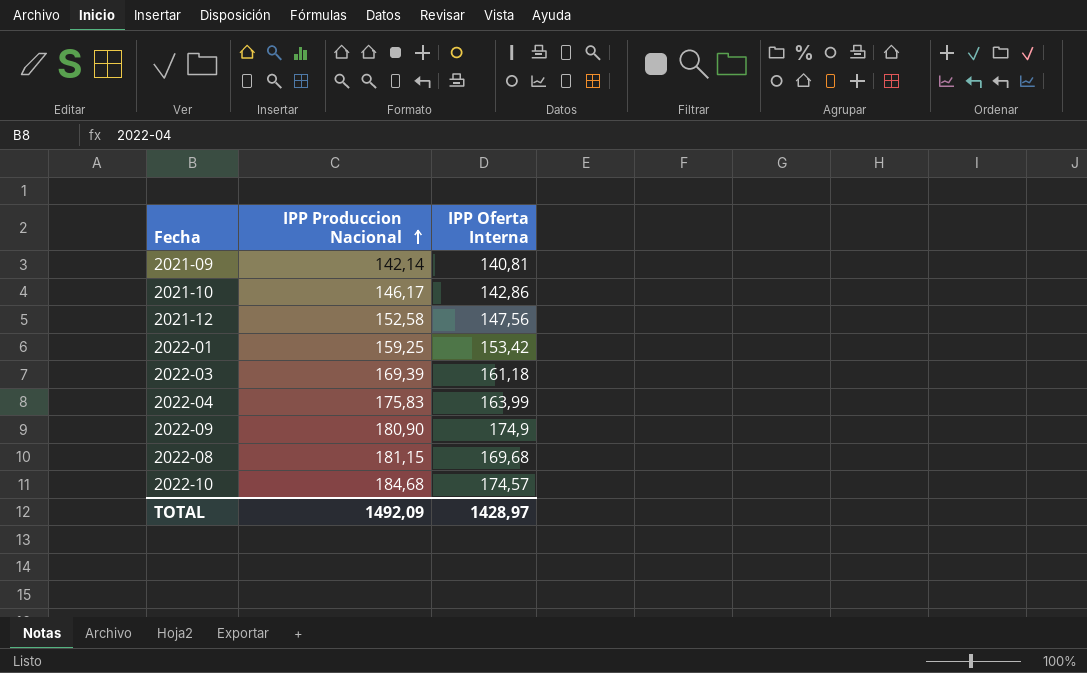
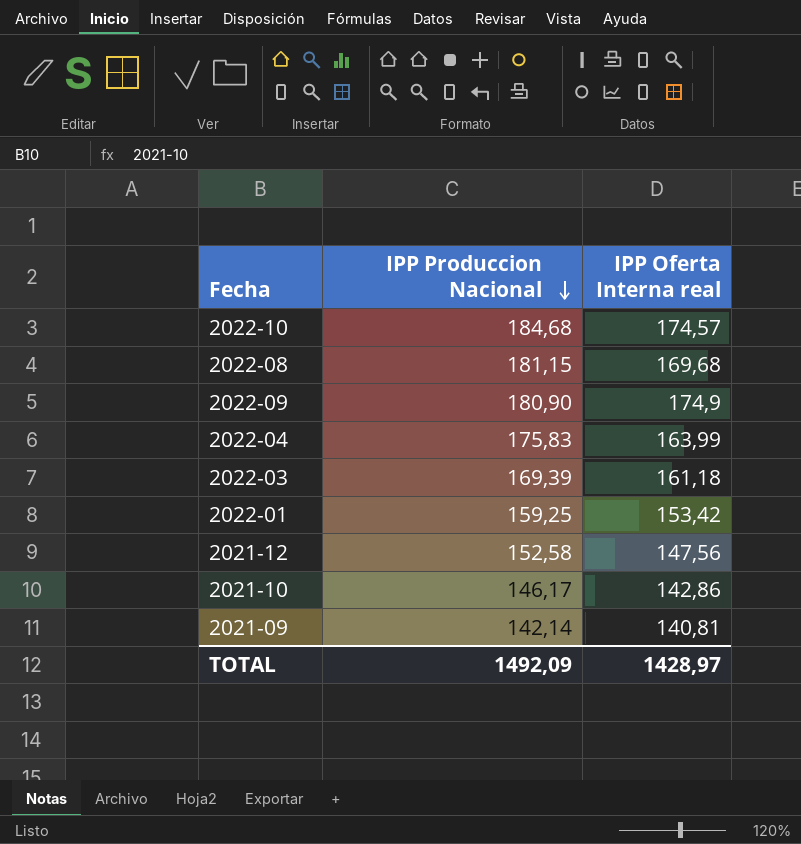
row order: IPP Produccion Nacional ascending -> IPP Produccion Nacional descending
column name: IPP Oferta Interna -> IPP Oferta Interna real

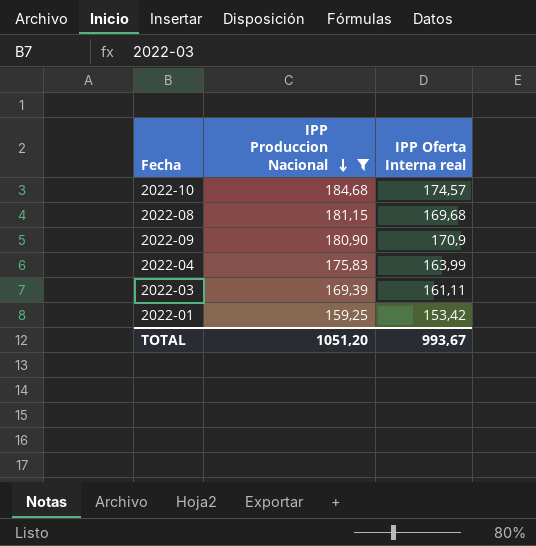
filter: none -> IPP Produccion Nacional >= 159,25
2022-09 | IPP Oferta Interna real: 174,9 -> 170,9
2022-03 | IPP Oferta Interna real: 161,18 -> 161,11
TOTAL | IPP Produccion Nacional: 1492,09 -> 1051,20
TOTAL | IPP Oferta Interna real: 1428,97 -> 993,67

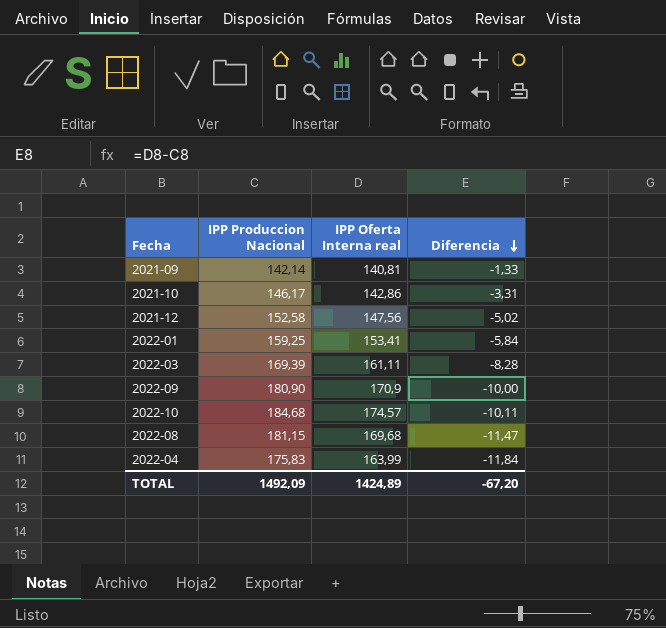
filter: IPP Produccion Nacional >= 159,25 -> none
row order: IPP Produccion Nacional descending -> Diferencia descending
column Diferencia | formula: none -> [IPP Oferta Interna real] - [IPP Produccion Nacional]
2022-01 | IPP Oferta Interna real: 153,42 -> 153,41
TOTAL | IPP Produccion Nacional: 1051,20 -> 1492,09
TOTAL | IPP Oferta Interna real: 993,67 -> 1424,89

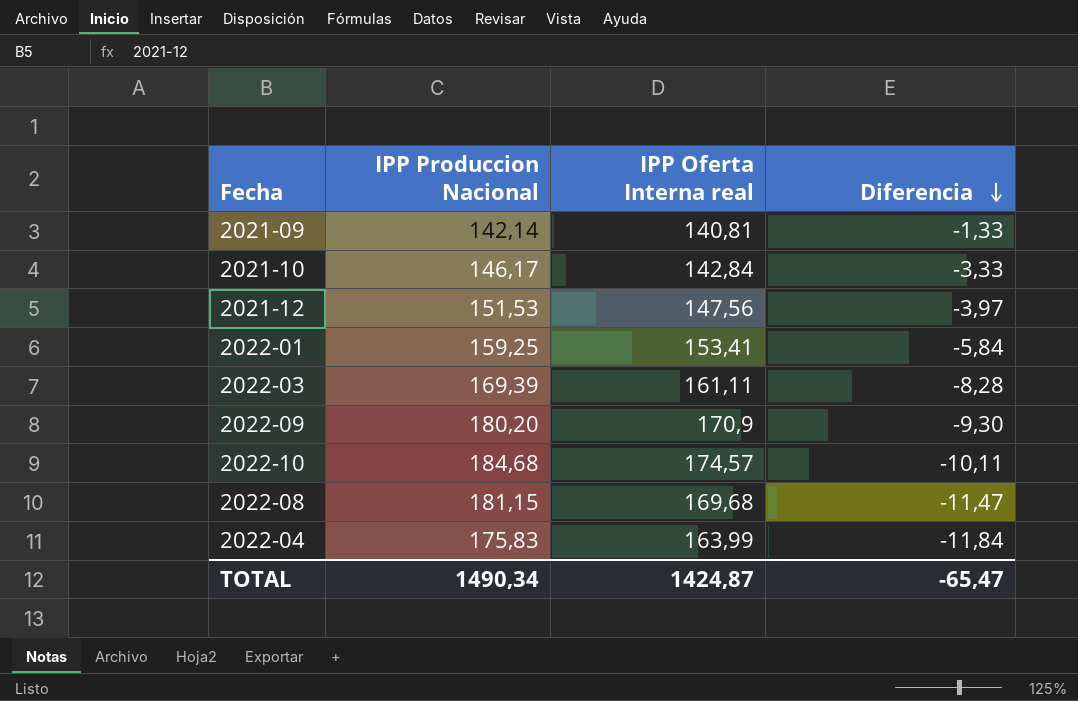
2021-10 | IPP Oferta Interna real: 142,86 -> 142,84
2021-10 | Diferencia: -3,31 -> -3,33
2021-12 | IPP Produccion Nacional: 152,58 -> 151,53
2021-12 | Diferencia: -5,02 -> -3,97
2022-09 | IPP Produccion Nacional: 180,90 -> 180,20
2022-09 | Diferencia: -10,00 -> -9,30
TOTAL | IPP Produccion Nacional: 1492,09 -> 1490,34
TOTAL | IPP Oferta Interna real: 1424,89 -> 1424,87
TOTAL | Diferencia: -67,20 -> -65,47

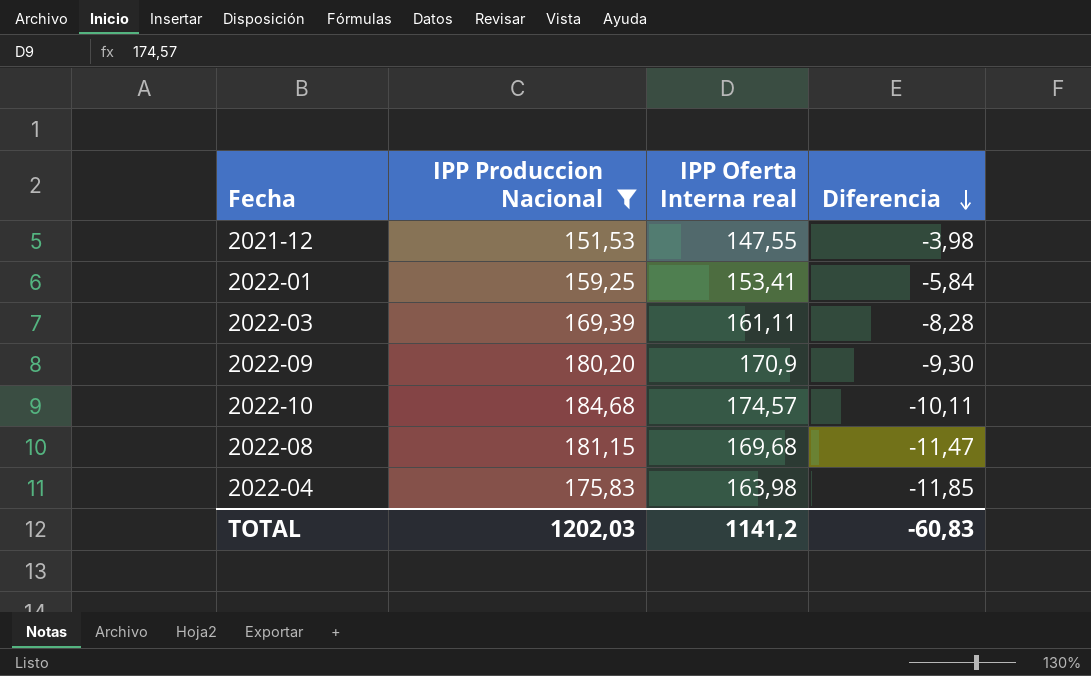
filter: none -> IPP Produccion Nacional >= 151,53
2021-12 | IPP Oferta Interna real: 147,56 -> 147,55
2021-12 | Diferencia: -3,97 -> -3,98
2022-04 | IPP Oferta Interna real: 163,99 -> 163,98
2022-04 | Diferencia: -11,84 -> -11,85
TOTAL | IPP Produccion Nacional: 1490,34 -> 1202,03
TOTAL | IPP Oferta Interna real: 1424,87 -> 1141,2
TOTAL | Diferencia: -65,47 -> -60,83

